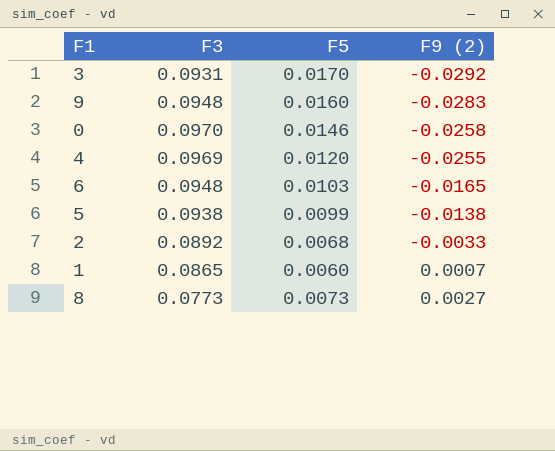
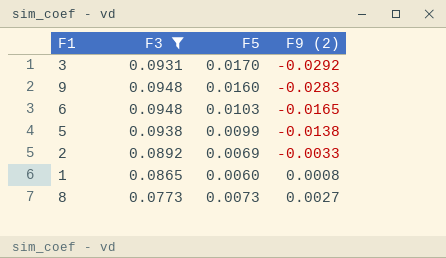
filter: none -> F3 <= 0.0948
2 | F5: 0.0068 -> 0.0069
1 | F9 (2): 0.0007 -> 0.0008

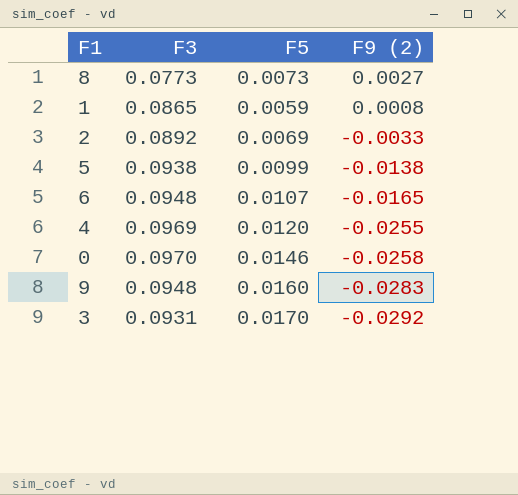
filter: F3 <= 0.0948 -> none
row order: F9 (2) ascending -> F9 (2) descending
1 | F5: 0.0060 -> 0.0059
6 | F5: 0.0103 -> 0.0107

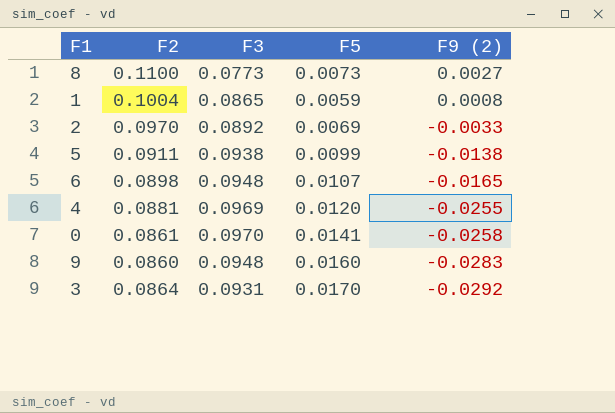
column F2 | position: none -> 2
0 | F5: 0.0146 -> 0.0141

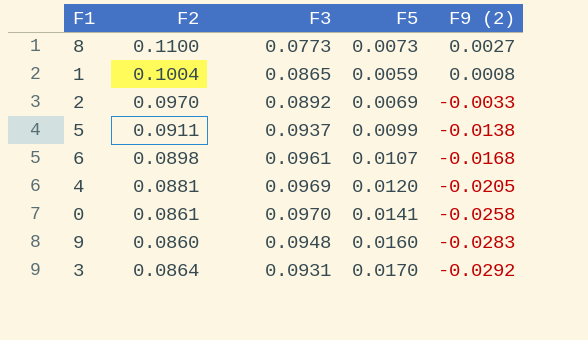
5 | F3: 0.0938 -> 0.0937
6 | F3: 0.0948 -> 0.0961
6 | F9 (2): -0.0165 -> -0.0168
4 | F9 (2): -0.0255 -> -0.0205

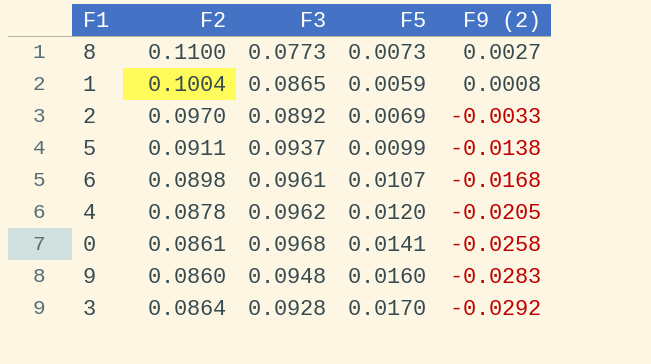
4 | F2: 0.0881 -> 0.0878
4 | F3: 0.0969 -> 0.0962
0 | F3: 0.0970 -> 0.0968
3 | F3: 0.0931 -> 0.0928

